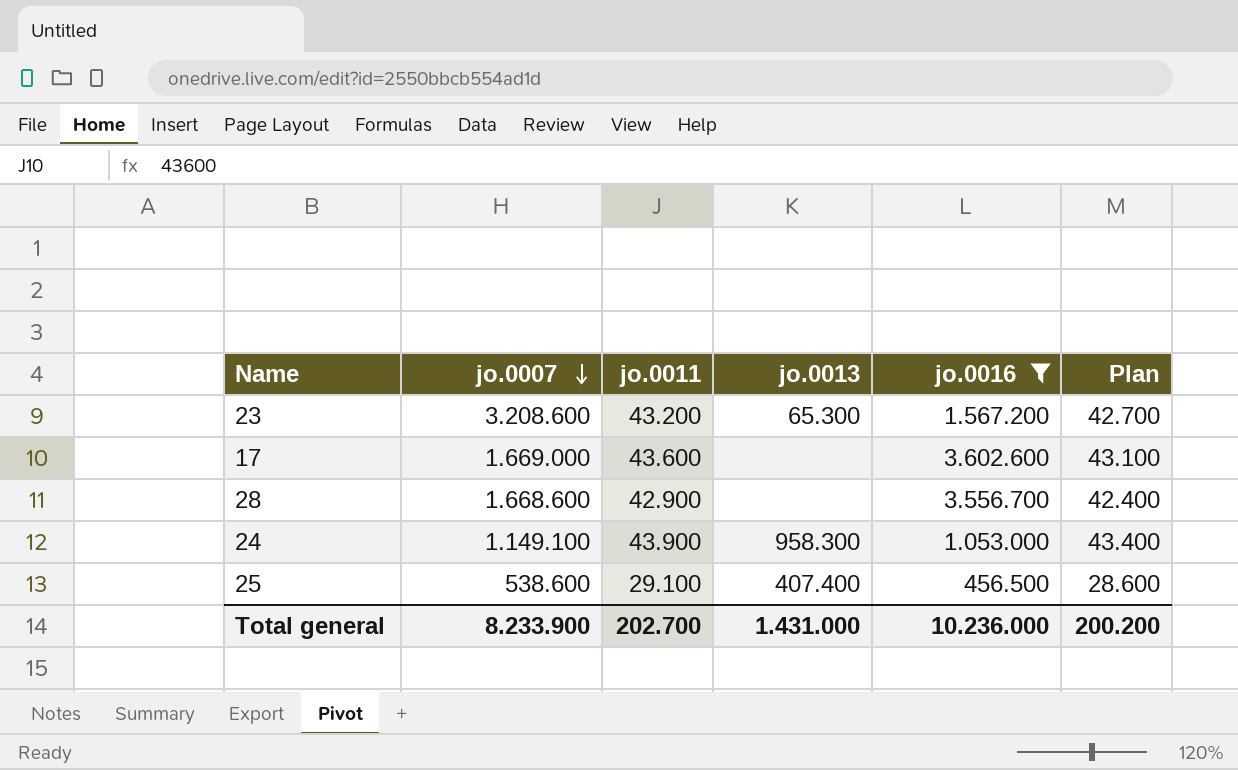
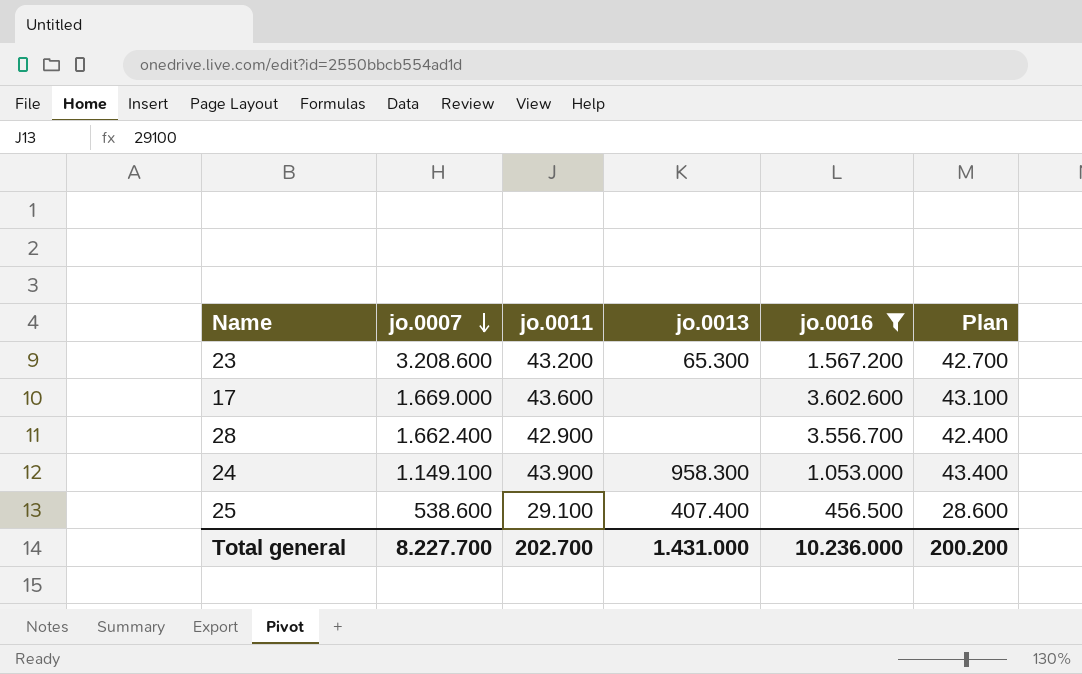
28 | jo.0007: 1.668.600 -> 1.662.400
Total general | jo.0007: 8.233.900 -> 8.227.700

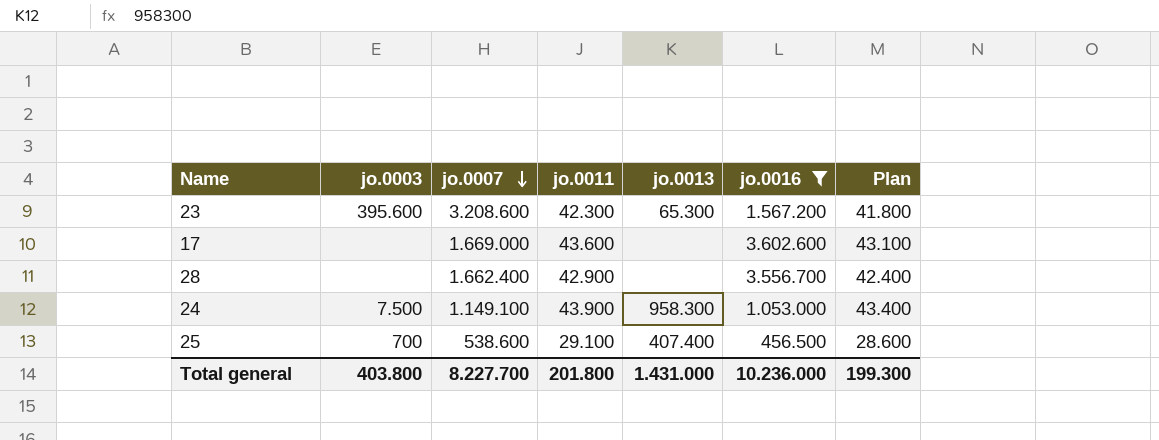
column jo.0003 | position: none -> 2
23 | jo.0011: 43.200 -> 42.300
23 | Plan: 42.700 -> 41.800
Total general | jo.0011: 202.700 -> 201.800
Total general | Plan: 200.200 -> 199.300

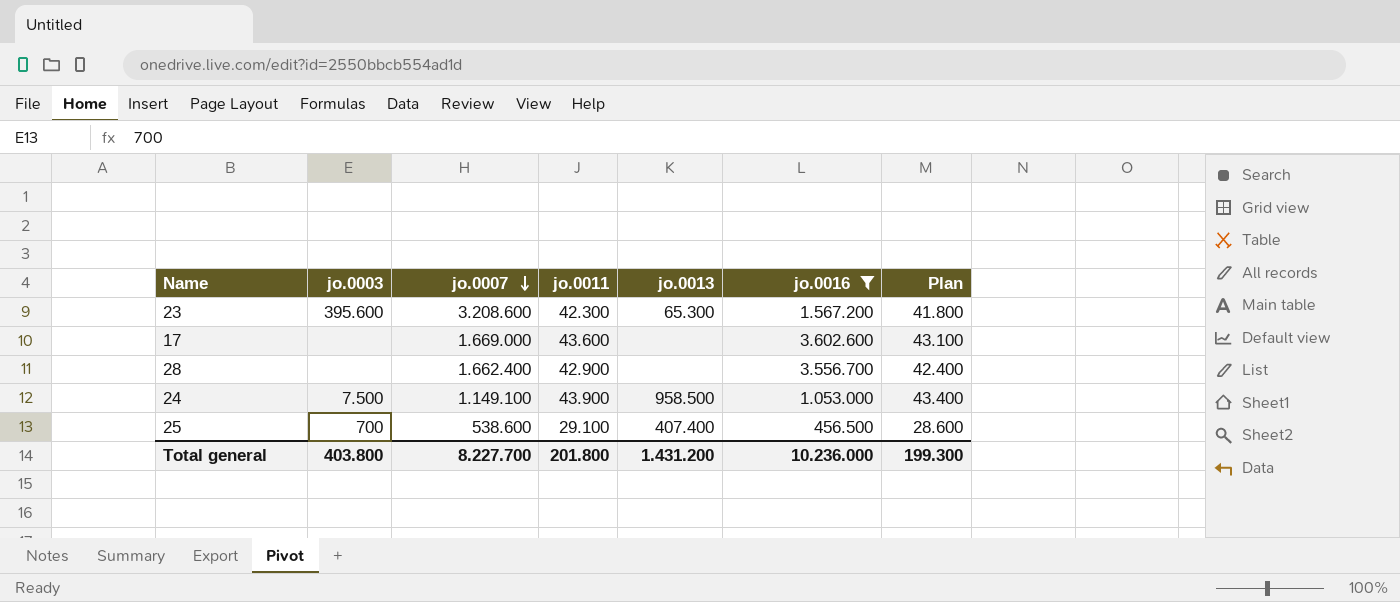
24 | jo.0013: 958.300 -> 958.500
Total general | jo.0013: 1.431.000 -> 1.431.200

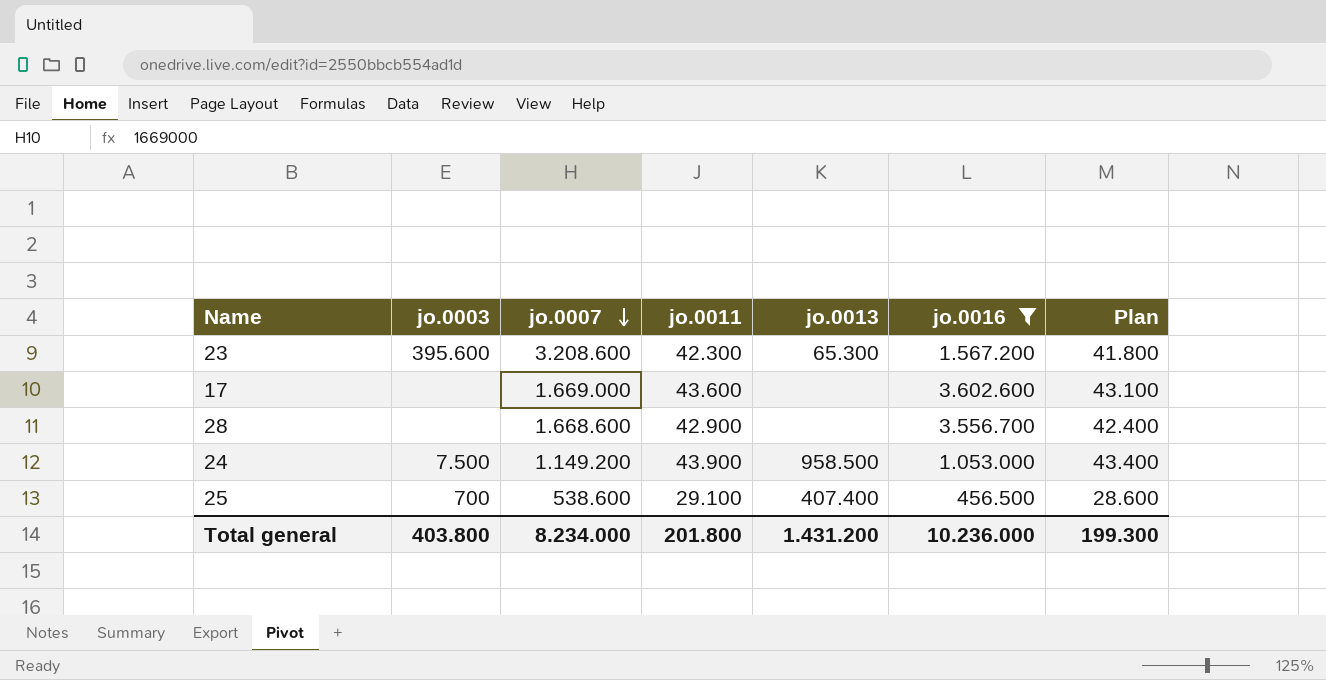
28 | jo.0007: 1.662.400 -> 1.668.600
24 | jo.0007: 1.149.100 -> 1.149.200
Total general | jo.0007: 8.227.700 -> 8.234.000

